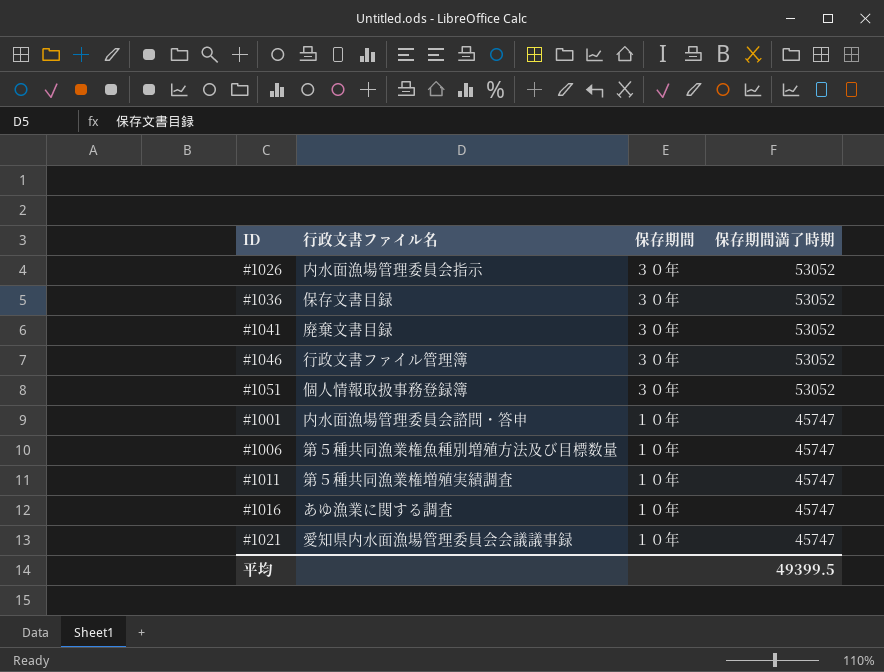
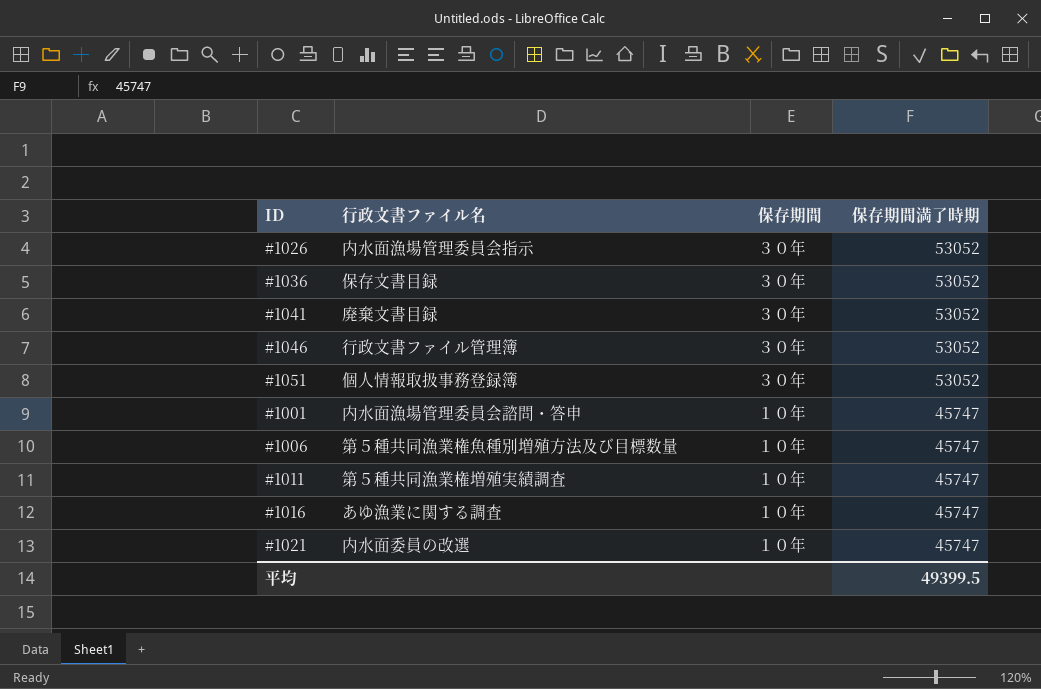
#1021 | 行政文書ファイル名: 愛知県内水面漁場管理委員会会議議事録 -> 内水面委員の改選

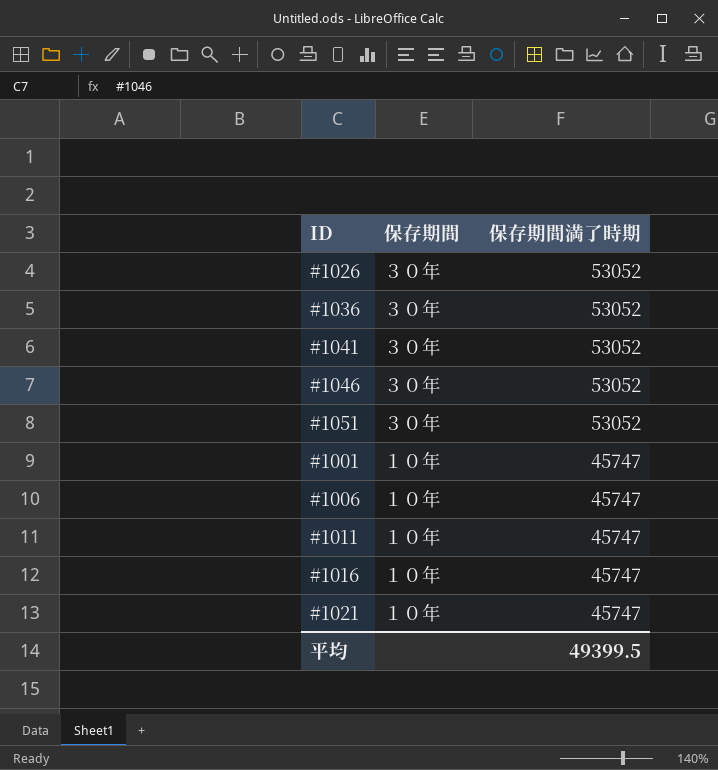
column 行政文書ファイル名 | position: 2 -> none

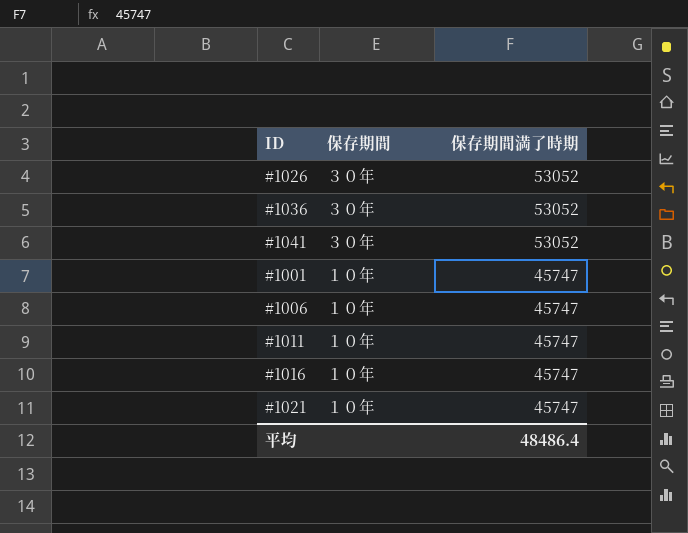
row #1046: ３０年 | 53052 -> none
row #1051: ３０年 | 53052 -> none
平均 | 保存期間満了時期: 49399.5 -> 48486.4

